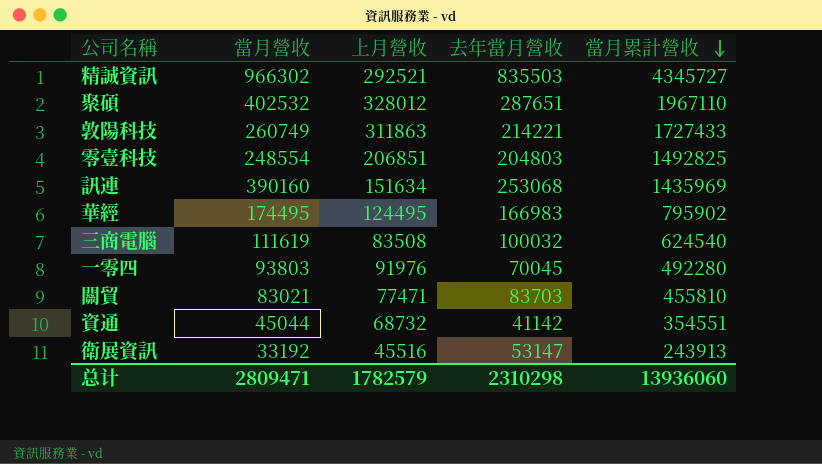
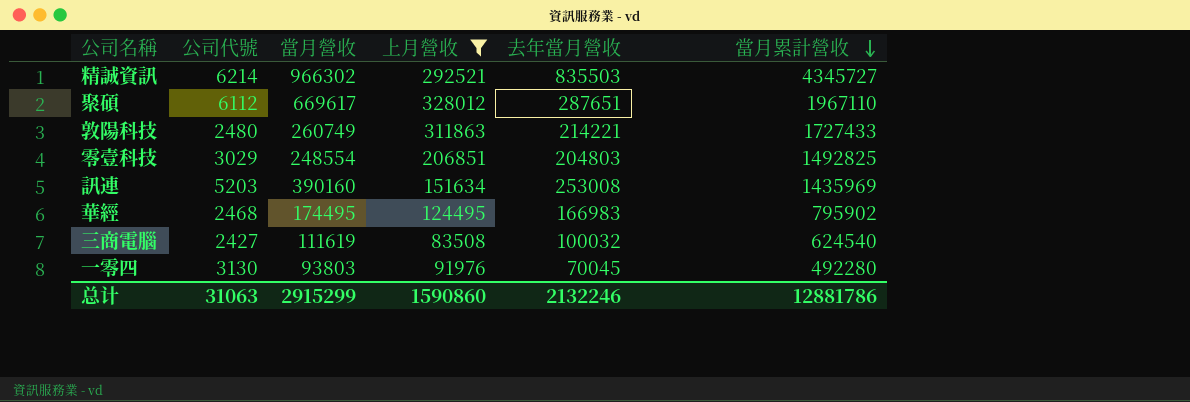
filter: none -> 上月營收 >= 83508
column 公司代號 | position: none -> 2
聚碩 | 當月營收: 402532 -> 669617
訊連 | 去年當月營收: 253068 -> 253008
总计 | 當月營收: 2809471 -> 2915299
总计 | 上月營收: 1782579 -> 1590860
总计 | 去年當月營收: 2310298 -> 2132246
总计 | 當月累計營收: 13936060 -> 12881786

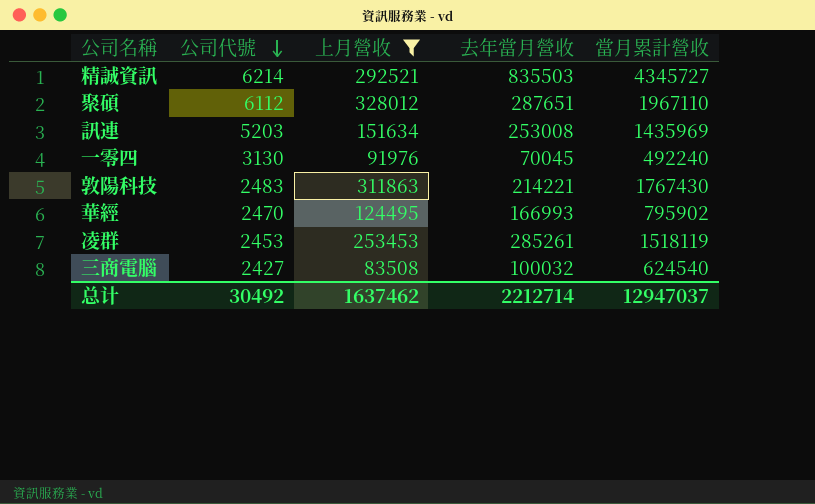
row order: 當月累計營收 descending -> 公司代號 descending
column 當月營收 | position: 3 -> none
row 零壹科技: 3029 | 248554 | 206851 | 204803 | 1492825 -> none
一零四 | 當月累計營收: 492280 -> 492240
敦陽科技 | 公司代號: 2480 -> 2483
敦陽科技 | 當月累計營收: 1727433 -> 1767430
華經 | 公司代號: 2468 -> 2470
華經 | 去年當月營收: 166983 -> 166993
row 凌群: none -> 2453 | 253453 | 285261 | 1518119
总计 | 公司代號: 31063 -> 30492
总计 | 上月營收: 1590860 -> 1637462
总计 | 去年當月營收: 2132246 -> 2212714
总计 | 當月累計營收: 12881786 -> 12947037

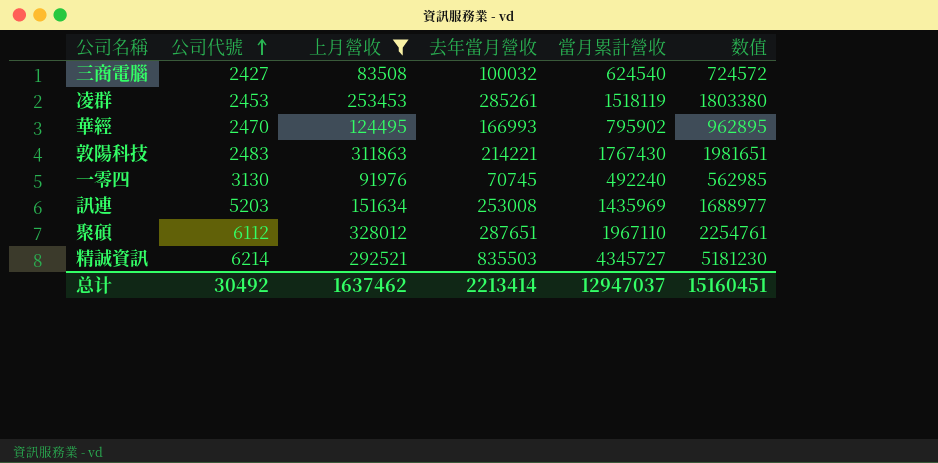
row order: 公司代號 descending -> 公司代號 ascending
column 数值 | formula: none -> [去年當月營收] + [當月累計營收]
一零四 | 去年當月營收: 70045 -> 70745
总计 | 去年當月營收: 2212714 -> 2213414

